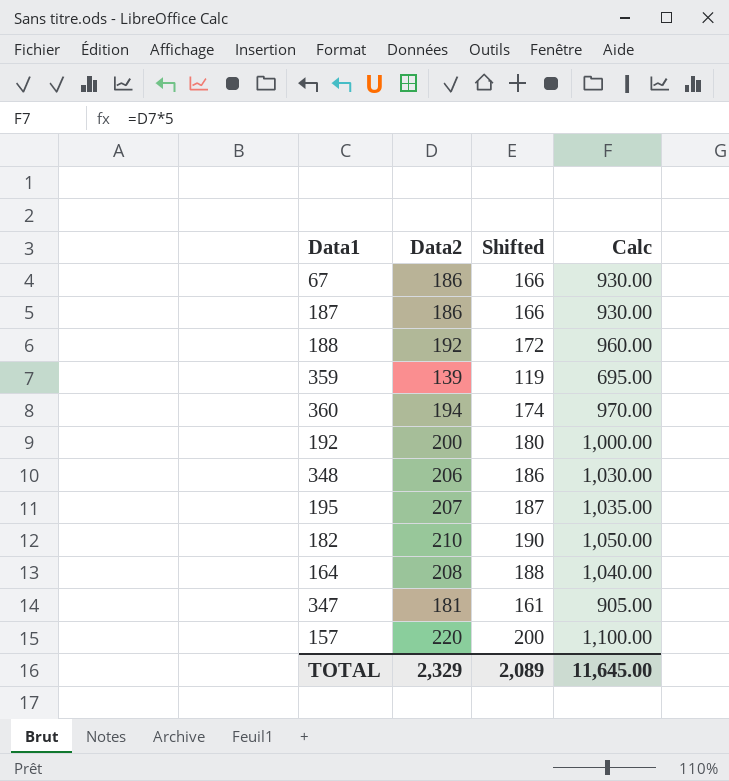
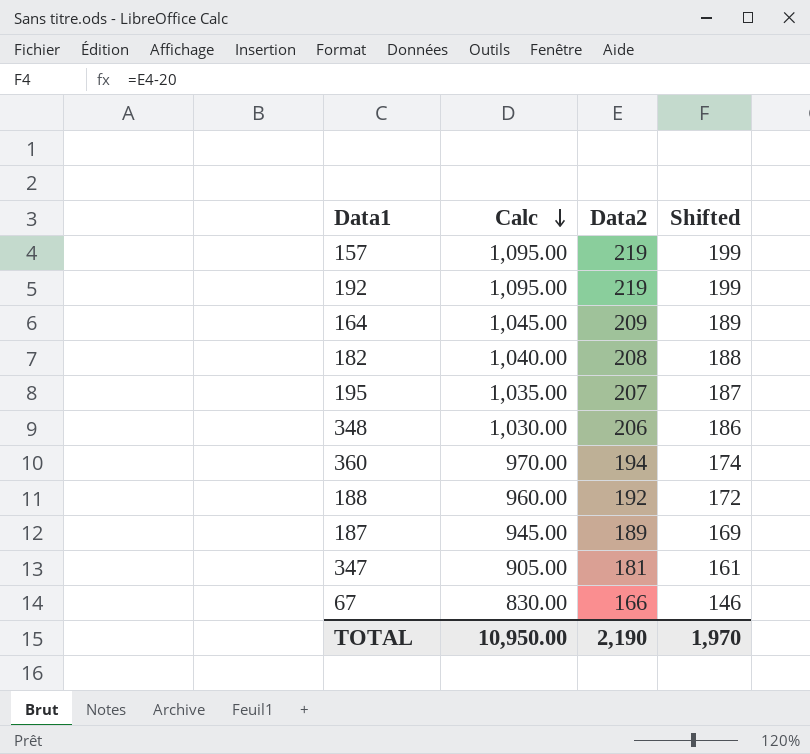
row order: none -> Calc descending
column Calc | position: 4 -> 2
row 359: 139 | 119 | 695.00 -> none
157 | Calc: 1,100.00 -> 1,095.00
157 | Data2: 220 -> 219
157 | Shifted: 200 -> 199
192 | Calc: 1,000.00 -> 1,095.00
192 | Data2: 200 -> 219
192 | Shifted: 180 -> 199
164 | Calc: 1,040.00 -> 1,045.00
164 | Data2: 208 -> 209
164 | Shifted: 188 -> 189
182 | Calc: 1,050.00 -> 1,040.00
182 | Data2: 210 -> 208
182 | Shifted: 190 -> 188
187 | Calc: 930.00 -> 945.00
187 | Data2: 186 -> 189
187 | Shifted: 166 -> 169
67 | Calc: 930.00 -> 830.00
67 | Data2: 186 -> 166
67 | Shifted: 166 -> 146
TOTAL | Calc: 11,645.00 -> 10,950.00
TOTAL | Data2: 2,329 -> 2,190
TOTAL | Shifted: 2,089 -> 1,970

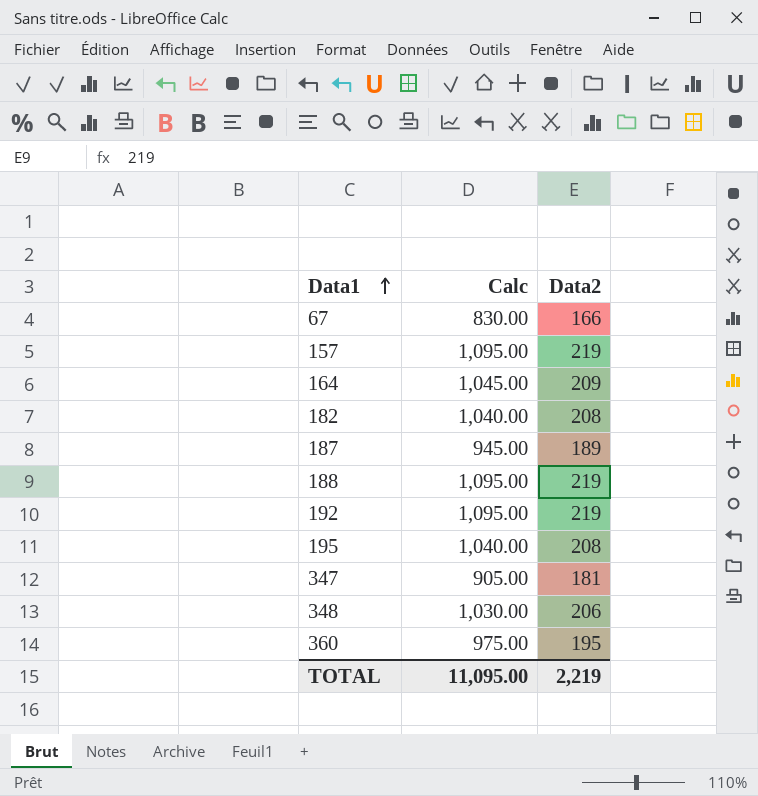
row order: Calc descending -> Data1 ascending
column Shifted | formula: [Data2] - 20 -> none
188 | Calc: 960.00 -> 1,095.00
188 | Data2: 192 -> 219
195 | Calc: 1,035.00 -> 1,040.00
195 | Data2: 207 -> 208
360 | Calc: 970.00 -> 975.00
360 | Data2: 194 -> 195
TOTAL | Calc: 10,950.00 -> 11,095.00
TOTAL | Data2: 2,190 -> 2,219

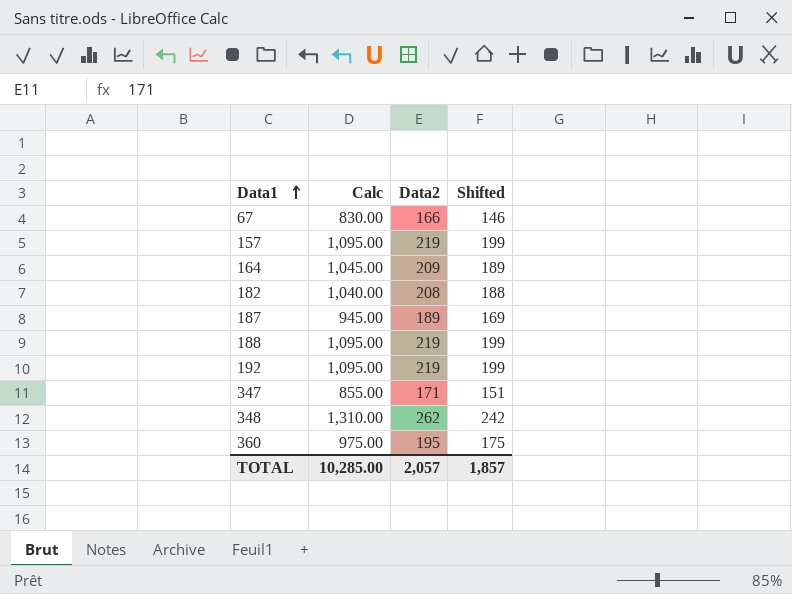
column Shifted | formula: none -> [Data2] - 20
row 195: 1,040.00 | 208 -> none
347 | Calc: 905.00 -> 855.00
347 | Data2: 181 -> 171
348 | Calc: 1,030.00 -> 1,310.00
348 | Data2: 206 -> 262
TOTAL | Calc: 11,095.00 -> 10,285.00
TOTAL | Data2: 2,219 -> 2,057

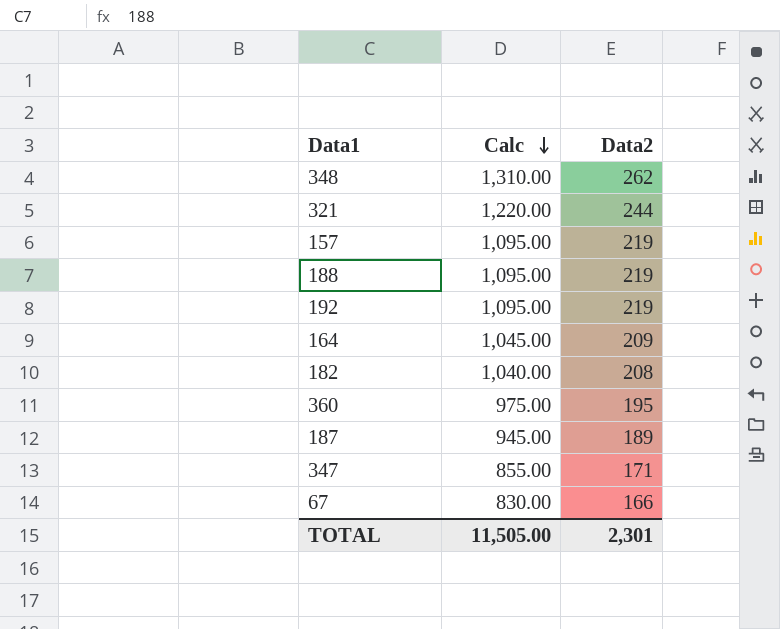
row order: Data1 ascending -> Calc descending
column Shifted | formula: [Data2] - 20 -> none
row 321: none -> 1,220.00 | 244
TOTAL | Calc: 10,285.00 -> 11,505.00
TOTAL | Data2: 2,057 -> 2,301

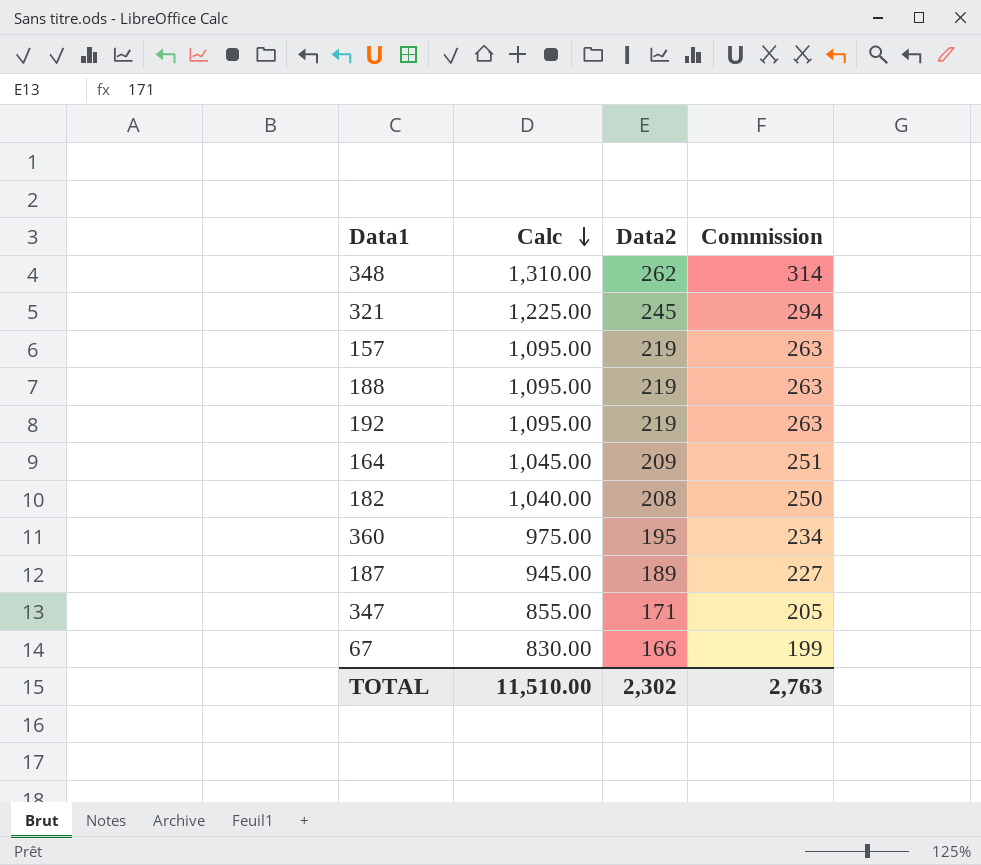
column Commission | formula: none -> [Data2] * 1.2
321 | Calc: 1,220.00 -> 1,225.00
321 | Data2: 244 -> 245
TOTAL | Calc: 11,505.00 -> 11,510.00
TOTAL | Data2: 2,301 -> 2,302

